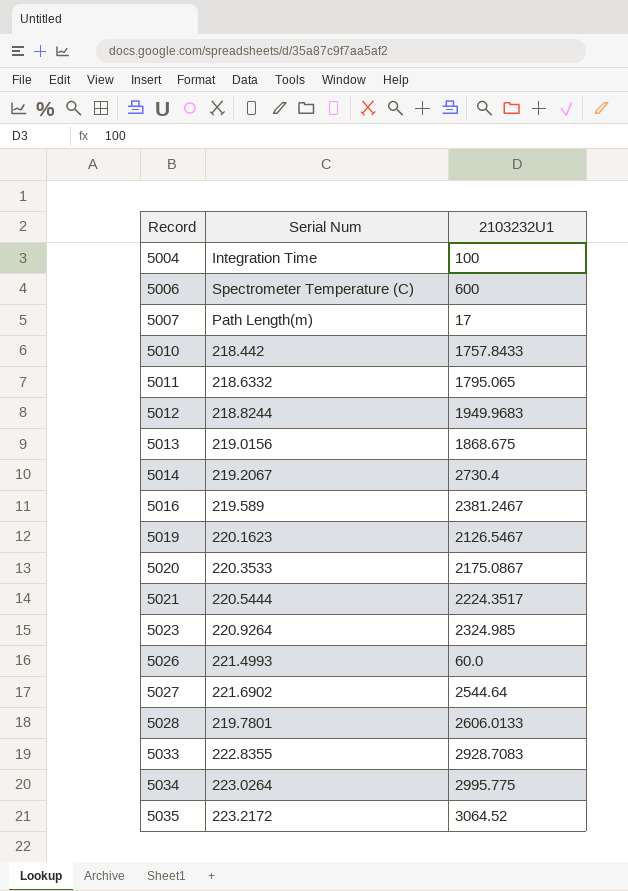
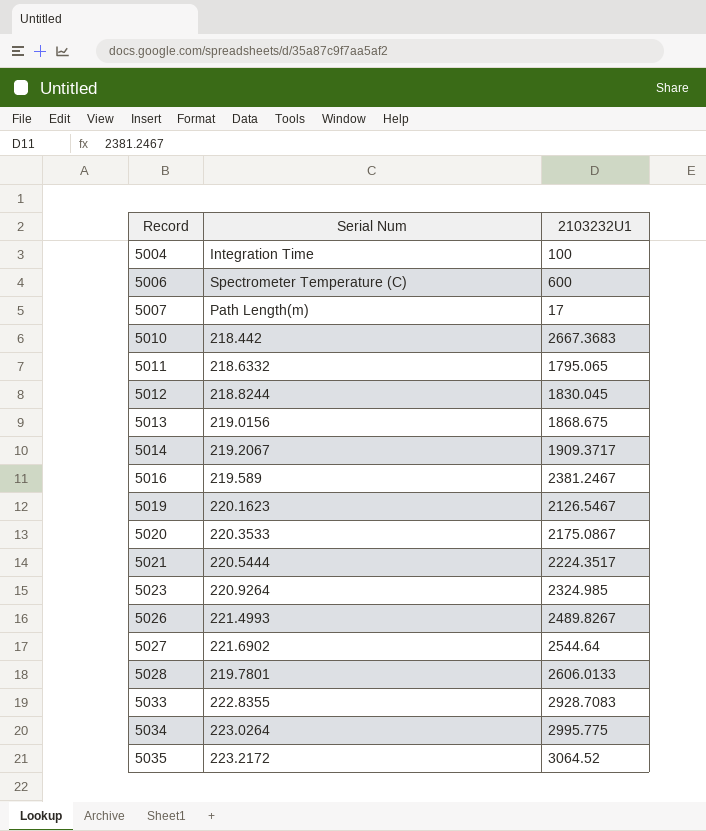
5010 | 2103232U1: 1757.8433 -> 2667.3683
5012 | 2103232U1: 1949.9683 -> 1830.045
5014 | 2103232U1: 2730.4 -> 1909.3717
5026 | 2103232U1: 60.0 -> 2489.8267

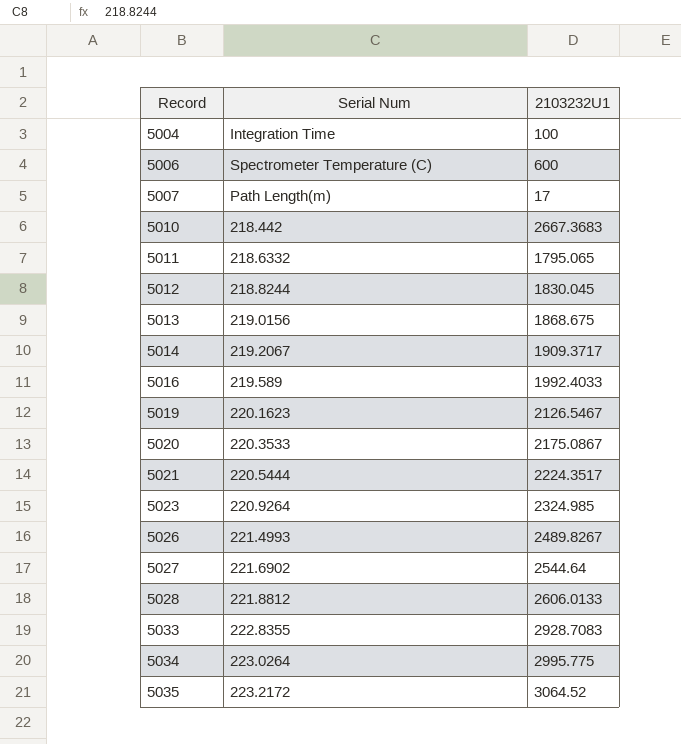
5016 | 2103232U1: 2381.2467 -> 1992.4033
5028 | Serial Num: 219.7801 -> 221.8812

